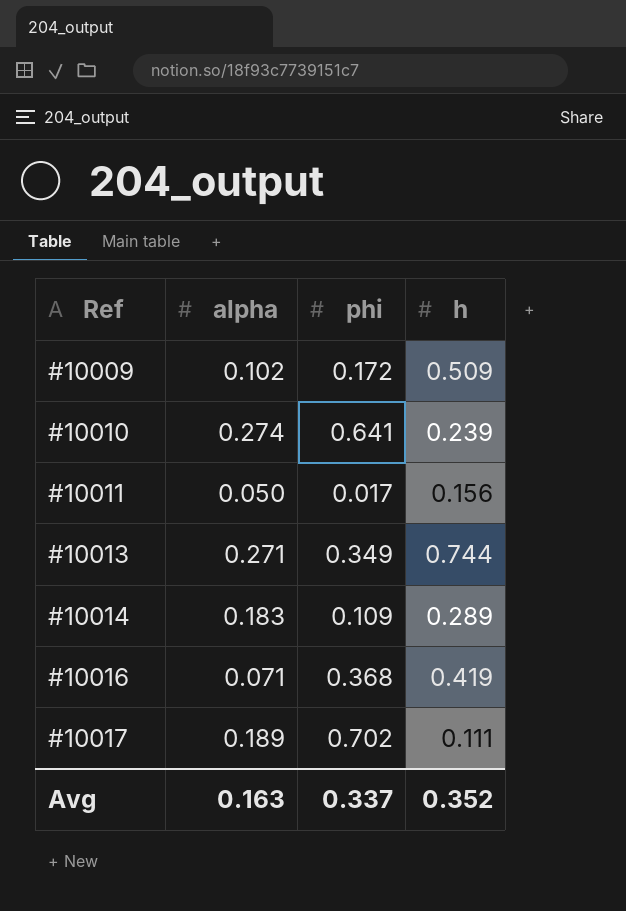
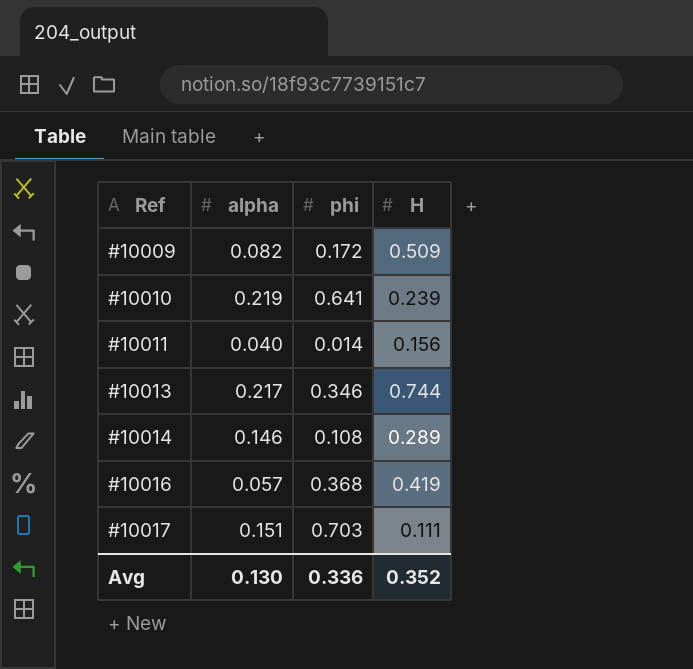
column name: h -> H
#10009 | alpha: 0.102 -> 0.082
#10010 | alpha: 0.274 -> 0.219
#10011 | alpha: 0.050 -> 0.040
#10011 | phi: 0.017 -> 0.014
#10013 | alpha: 0.271 -> 0.217
#10013 | phi: 0.349 -> 0.346
#10014 | alpha: 0.183 -> 0.146
#10014 | phi: 0.109 -> 0.108
#10016 | alpha: 0.071 -> 0.057
#10017 | alpha: 0.189 -> 0.151
#10017 | phi: 0.702 -> 0.703
Avg | alpha: 0.163 -> 0.130
Avg | phi: 0.337 -> 0.336

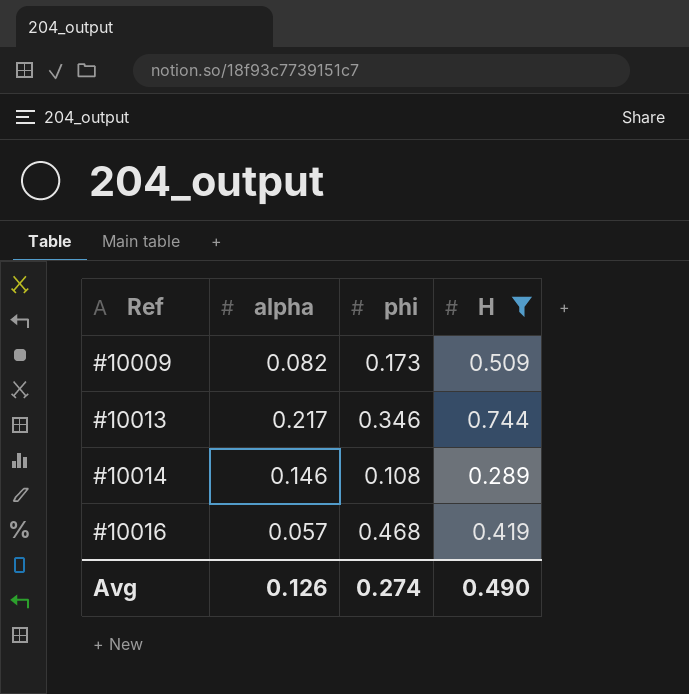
filter: none -> H >= 0.289
#10009 | phi: 0.172 -> 0.173
#10016 | phi: 0.368 -> 0.468
Avg | alpha: 0.130 -> 0.126
Avg | phi: 0.336 -> 0.274
Avg | H: 0.352 -> 0.490

